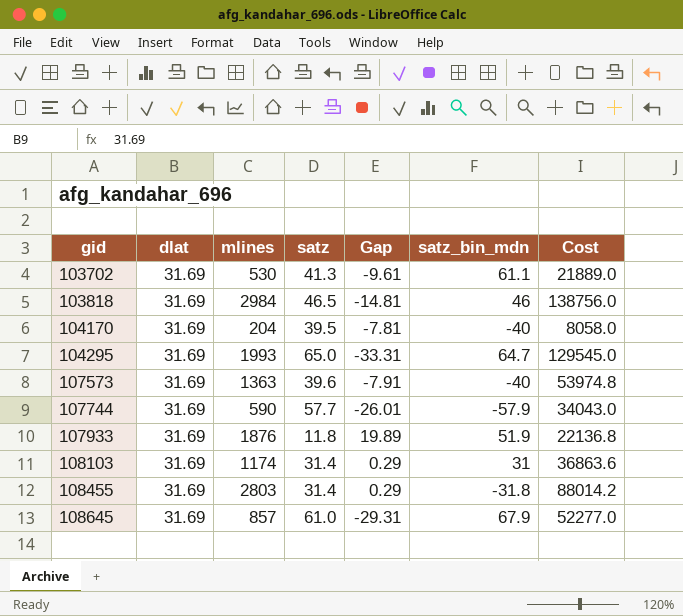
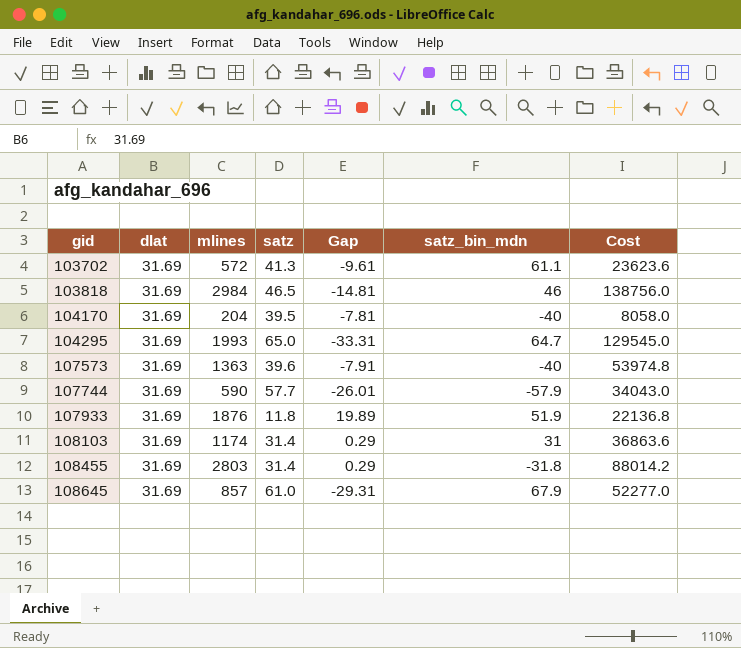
103702 | mlines: 530 -> 572
103702 | Cost: 21889.0 -> 23623.6

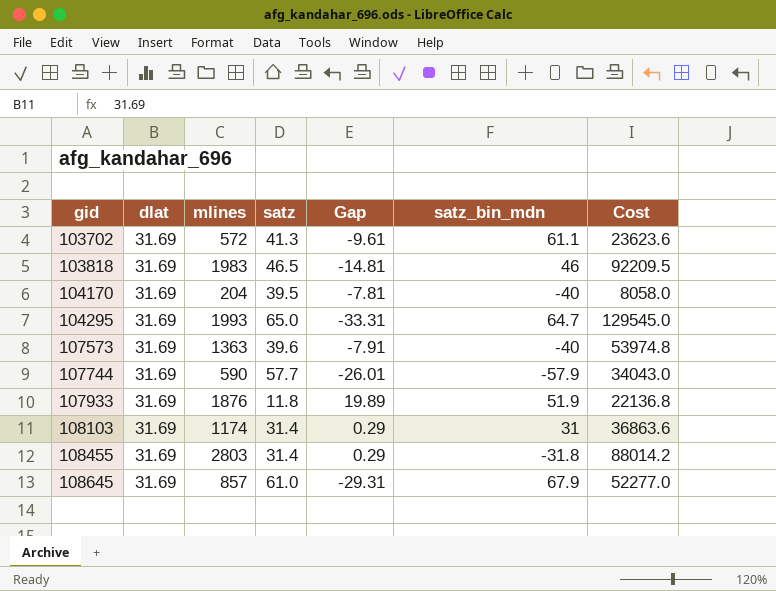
103818 | mlines: 2984 -> 1983
103818 | Cost: 138756.0 -> 92209.5

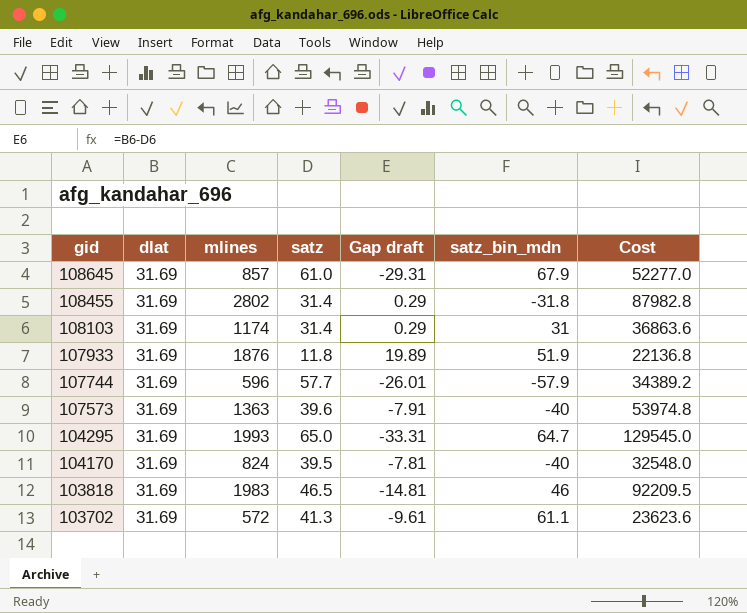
row order: gid ascending -> gid descending
column name: Gap -> Gap draft
108455 | mlines: 2803 -> 2802
108455 | Cost: 88014.2 -> 87982.8
107744 | mlines: 590 -> 596
107744 | Cost: 34043.0 -> 34389.2
104170 | mlines: 204 -> 824
104170 | Cost: 8058.0 -> 32548.0

